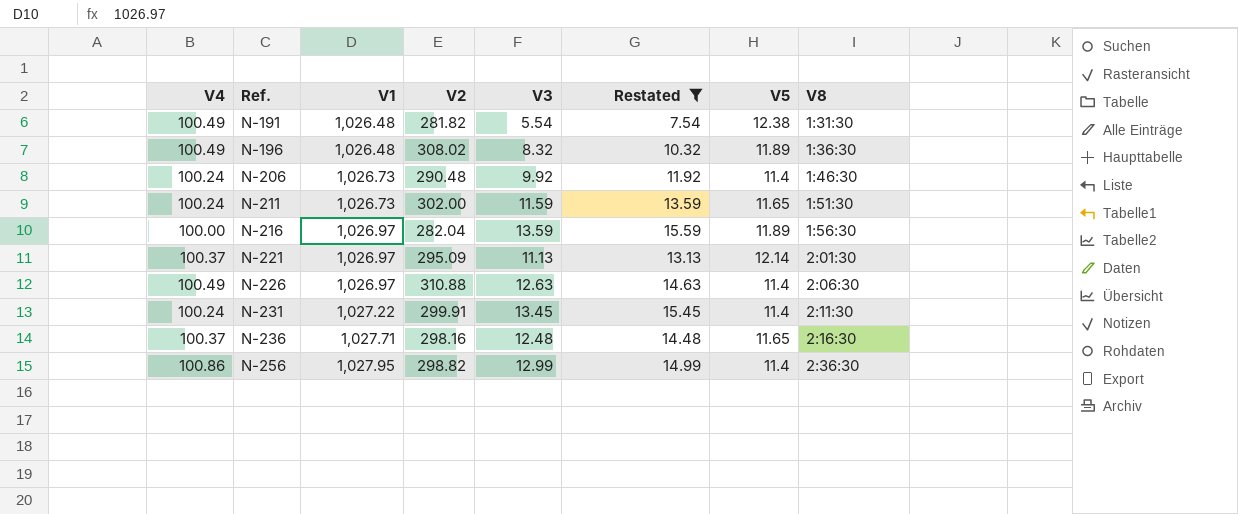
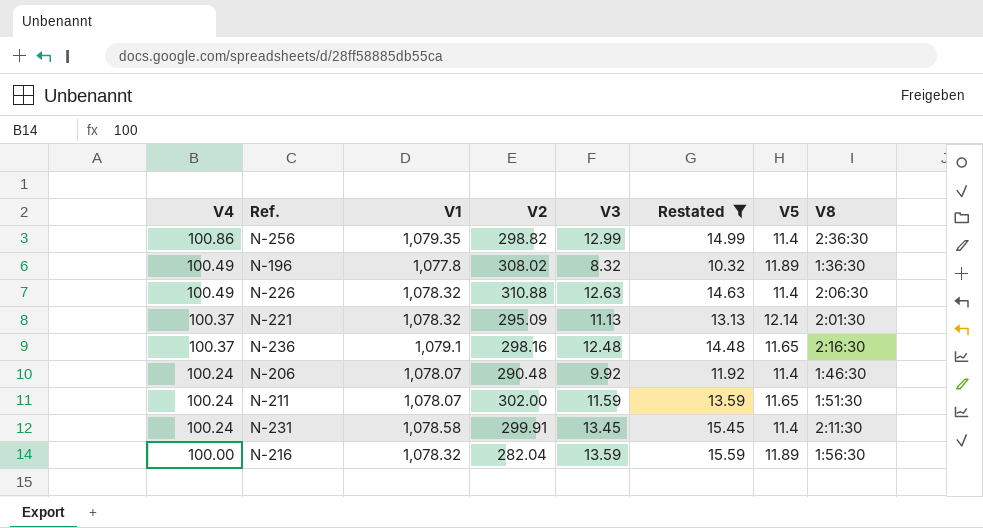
row order: Ref. ascending -> V4 descending
row N-191: 100.49 | 1,026.48 | 281.82 | 5.54 | 7.54 | 12.38 | 1:31:30 -> none
N-256 | V1: 1,027.95 -> 1,079.35
N-196 | V1: 1,026.48 -> 1,077.8
N-226 | V1: 1,026.97 -> 1,078.32
N-221 | V1: 1,026.97 -> 1,078.32
N-236 | V1: 1,027.71 -> 1,079.1
N-206 | V1: 1,026.73 -> 1,078.07
N-211 | V1: 1,026.73 -> 1,078.07
N-231 | V1: 1,027.22 -> 1,078.58
N-216 | V1: 1,026.97 -> 1,078.32

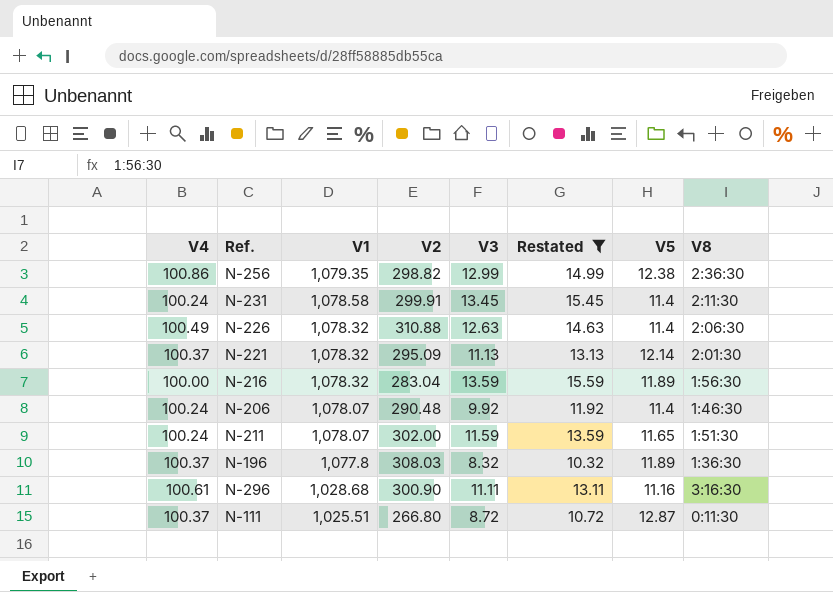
row order: V4 descending -> V1 descending
row N-236: 100.37 | 1,079.1 | 298.16 | 12.48 | 14.48 | 11.65 | 2:16:30 -> none
N-256 | V5: 11.4 -> 12.38
N-216 | V2: 282.04 -> 283.04
N-196 | V4: 100.49 -> 100.37
N-196 | V2: 308.02 -> 308.03
row N-296: none -> 100.61 | 1,028.68 | 300.90 | 11.11 | 13.11 | 11.16 | 3:16:30
row N-111: none -> 100.37 | 1,025.51 | 266.80 | 8.72 | 10.72 | 12.87 | 0:11:30

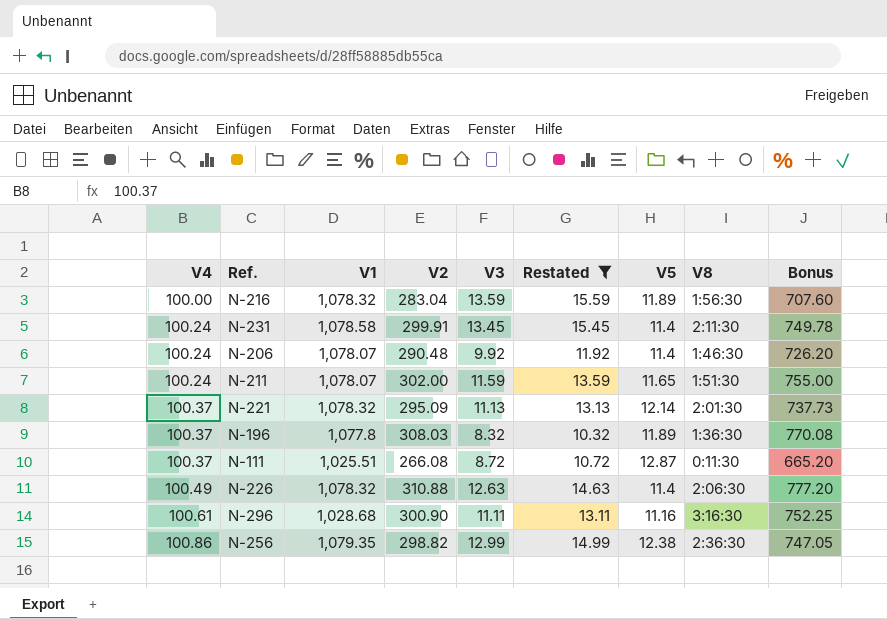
row order: V1 descending -> V4 ascending
column Bonus | formula: none -> [V2] * 2.5
N-111 | V2: 266.80 -> 266.08

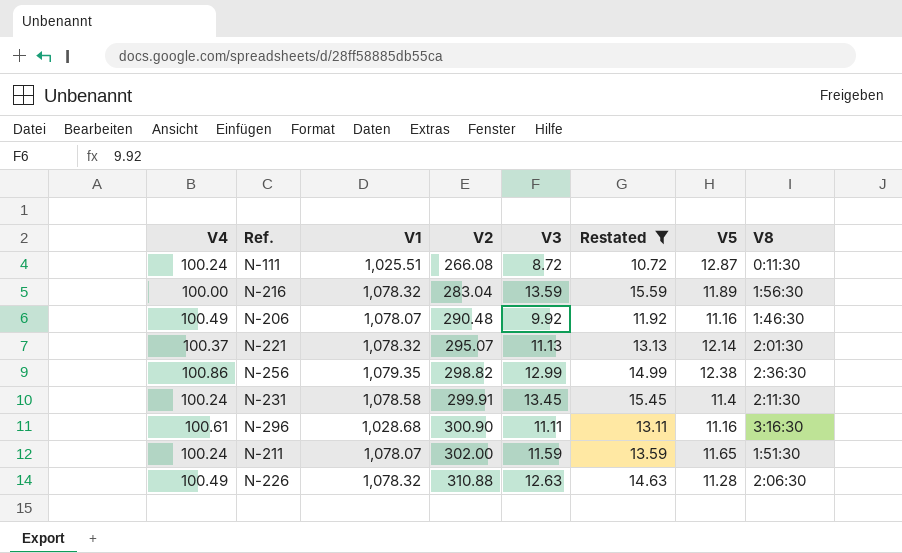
row order: V4 ascending -> V2 ascending
column Bonus | formula: [V2] * 2.5 -> none
row N-196: 100.37 | 1,077.8 | 308.03 | 8.32 | 10.32 | 11.89 | 1:36:30 | 770.08 -> none
N-111 | V4: 100.37 -> 100.24
N-206 | V4: 100.24 -> 100.49
N-206 | V5: 11.4 -> 11.16
N-221 | V2: 295.09 -> 295.07
N-226 | V5: 11.4 -> 11.28

